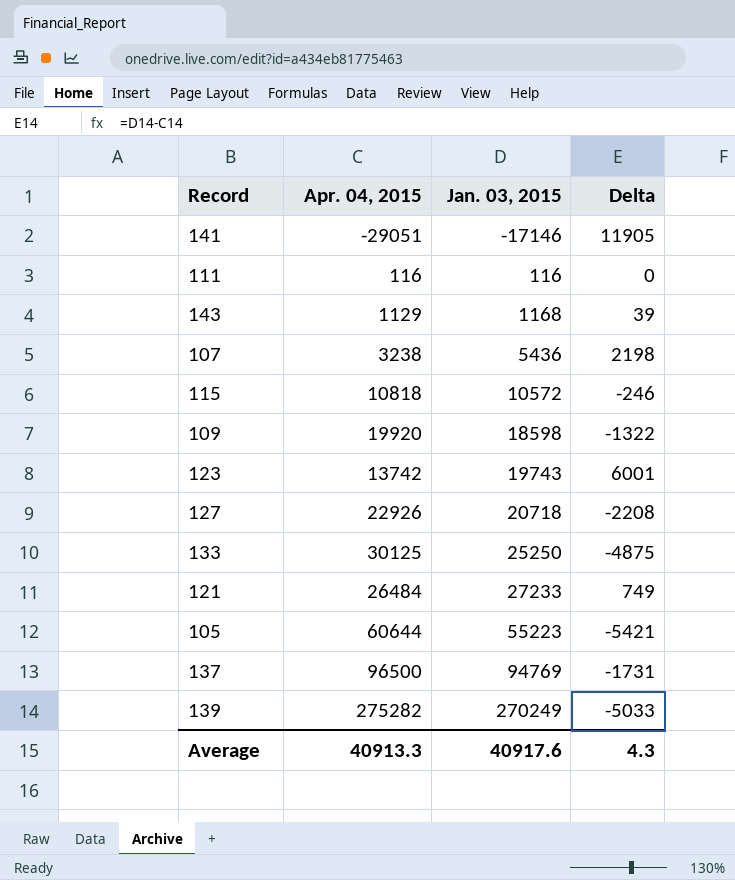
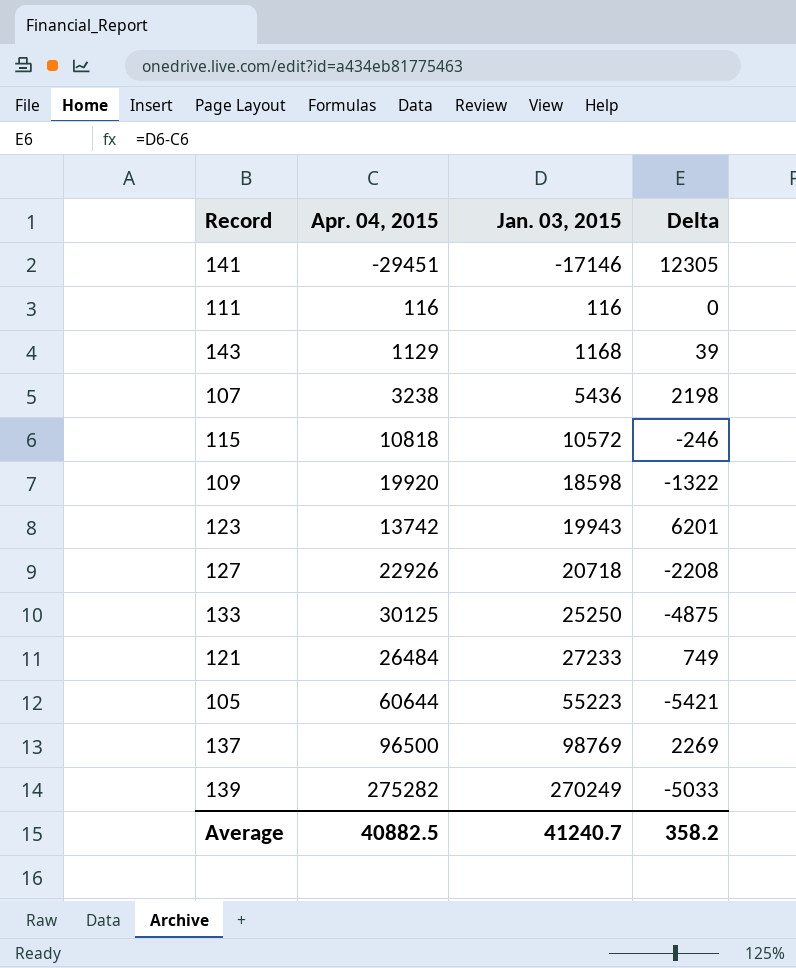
141 | Apr. 04, 2015: -29051 -> -29451
141 | Delta: 11905 -> 12305
123 | Jan. 03, 2015: 19743 -> 19943
123 | Delta: 6001 -> 6201
137 | Jan. 03, 2015: 94769 -> 98769
137 | Delta: -1731 -> 2269
Average | Apr. 04, 2015: 40913.3 -> 40882.5
Average | Jan. 03, 2015: 40917.6 -> 41240.7
Average | Delta: 4.3 -> 358.2

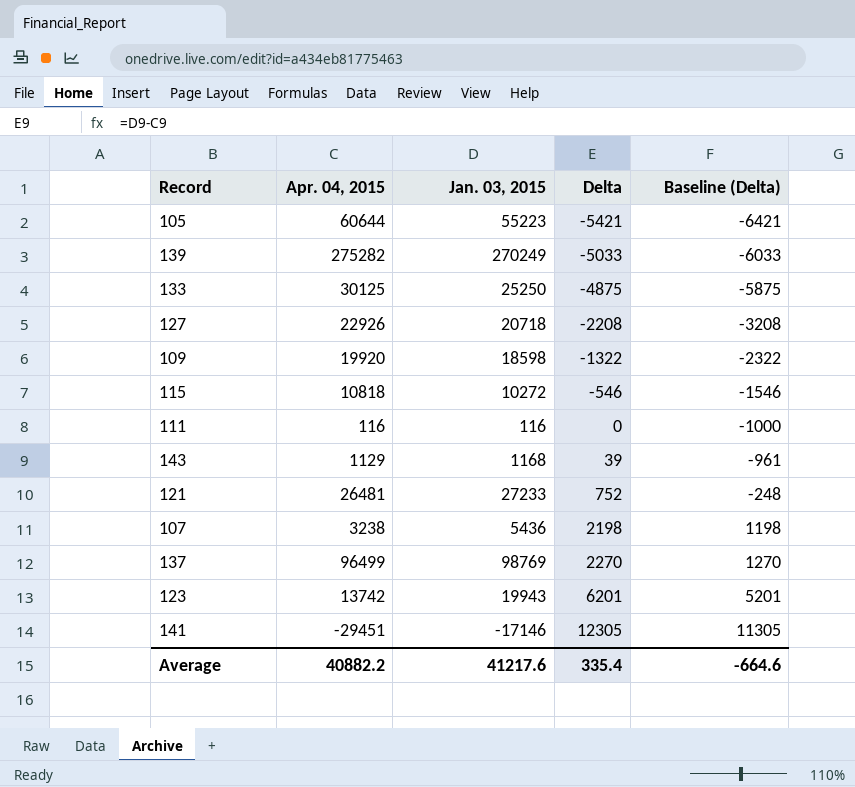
row order: Jan. 03, 2015 ascending -> Delta ascending
column Baseline (Delta) | formula: none -> [Delta] - 1000
115 | Jan. 03, 2015: 10572 -> 10272
115 | Delta: -246 -> -546
121 | Apr. 04, 2015: 26484 -> 26481
121 | Delta: 749 -> 752
137 | Apr. 04, 2015: 96500 -> 96499
137 | Delta: 2269 -> 2270
Average | Apr. 04, 2015: 40882.5 -> 40882.2
Average | Jan. 03, 2015: 41240.7 -> 41217.6
Average | Delta: 358.2 -> 335.4

